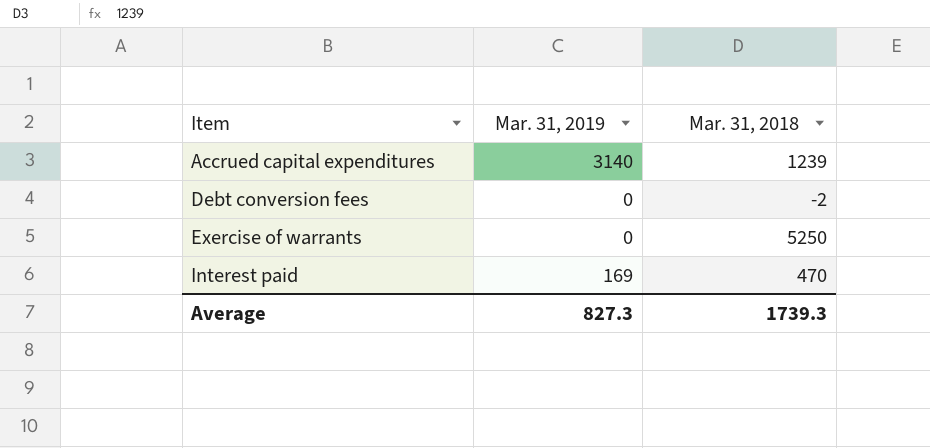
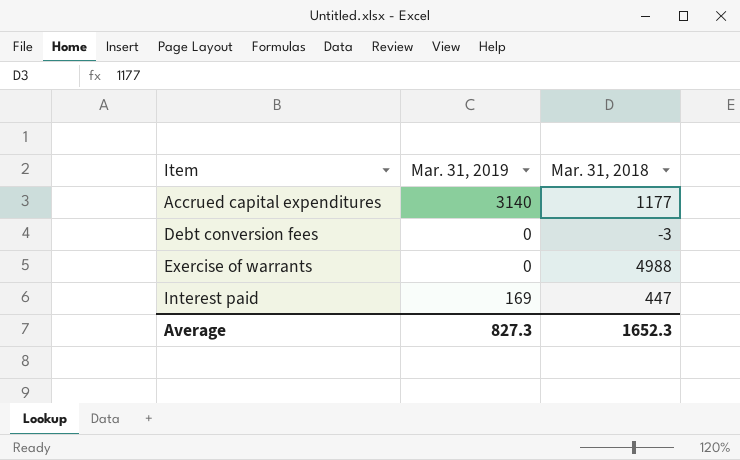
Accrued capital expenditures | Mar. 31, 2018: 1239 -> 1177
Debt conversion fees | Mar. 31, 2018: -2 -> -3
Exercise of warrants | Mar. 31, 2018: 5250 -> 4988
Interest paid | Mar. 31, 2018: 470 -> 447
Average | Mar. 31, 2018: 1739.3 -> 1652.3

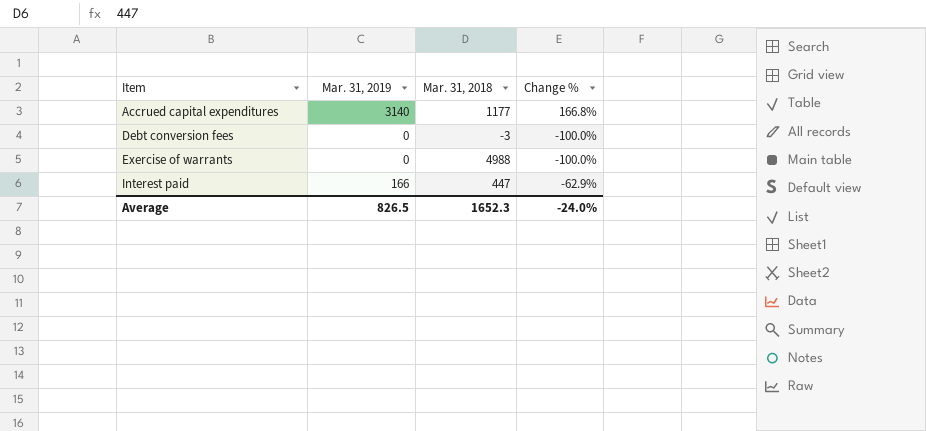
column Change % | formula: none -> ([Mar. 31, 2019] - [Mar. 31, 2018]) / [Mar. 31, 2018]
Interest paid | Mar. 31, 2019: 169 -> 166
Average | Mar. 31, 2019: 827.3 -> 826.5

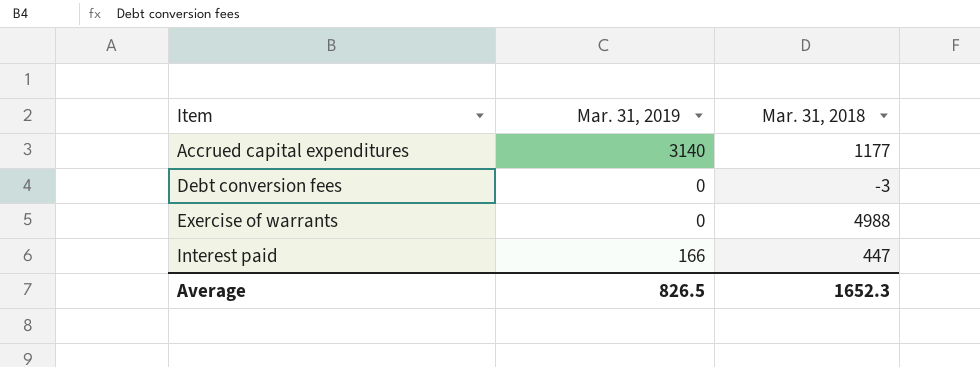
column Change % | formula: ([Mar. 31, 2019] - [Mar. 31, 2018]) / [Mar. 31, 2018] -> none

